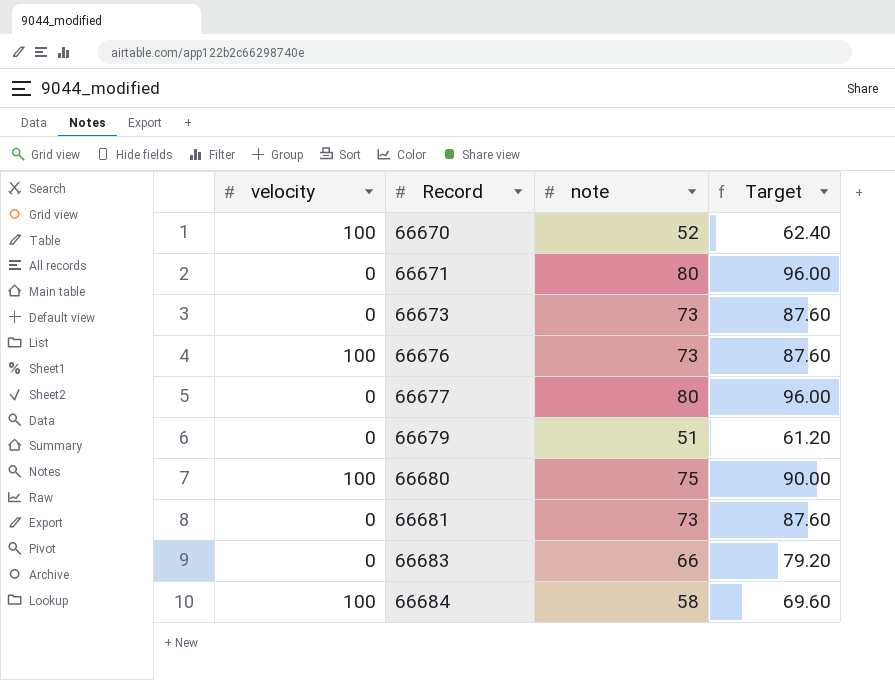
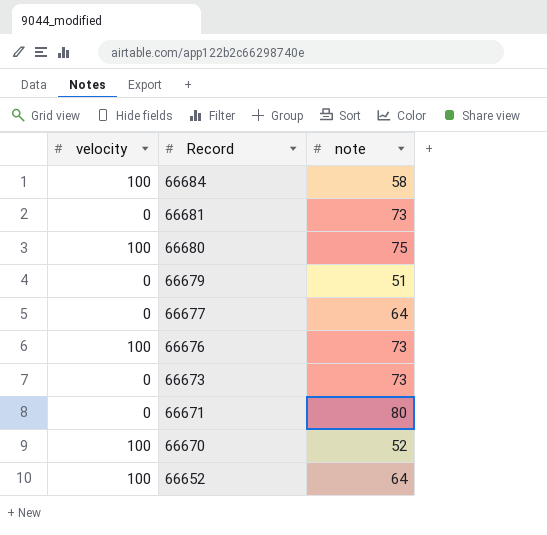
row order: Record ascending -> Record descending
column Target | formula: [note] * 1.2 -> none
row 66683: 0 | 66 | 79.20 -> none
66677 | note: 80 -> 64
row 66652: none -> 100 | 64

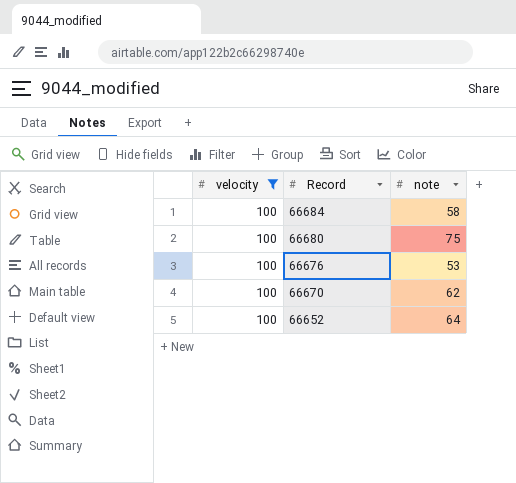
filter: none -> velocity = 100
66676 | note: 73 -> 53
66670 | note: 52 -> 62

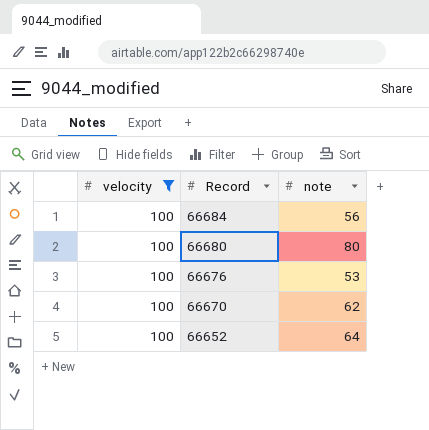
66684 | note: 58 -> 56
66680 | note: 75 -> 80

